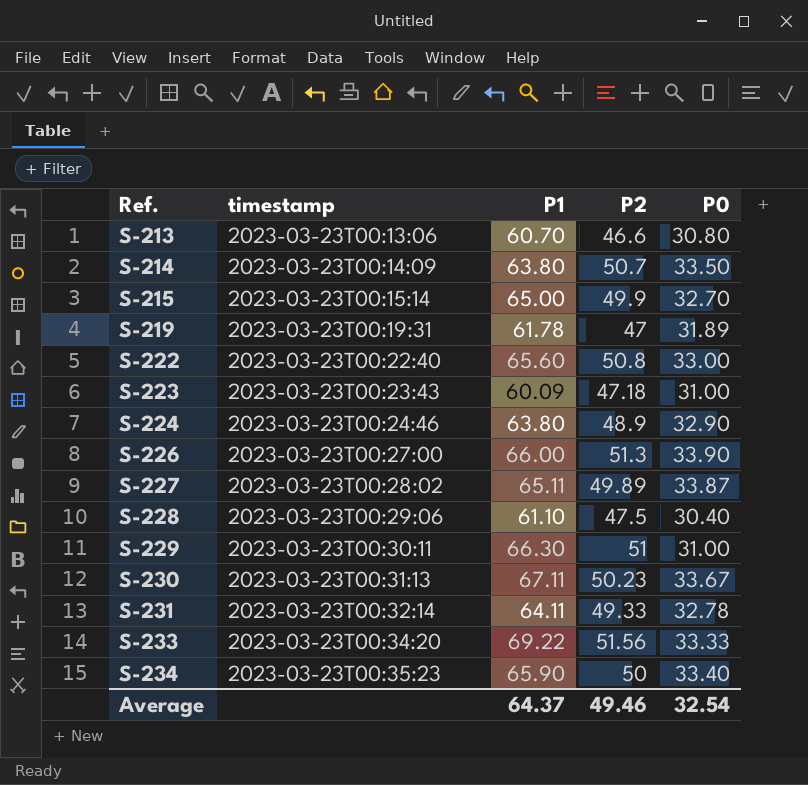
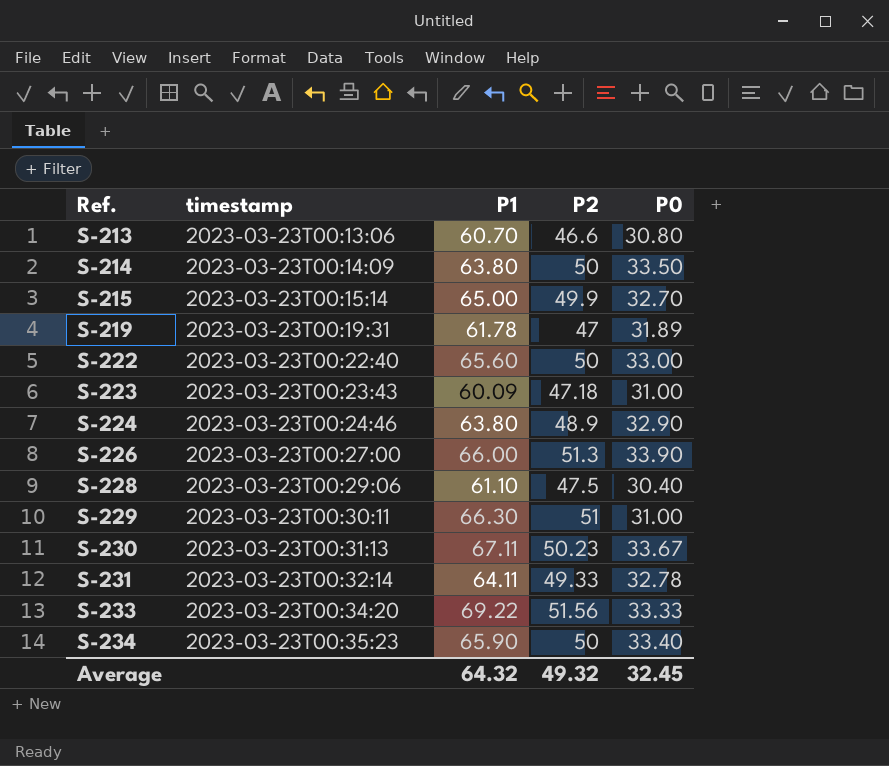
row S-227: 2023-03-23T00:28:02 | 65.11 | 49.89 | 33.87 -> none
S-214 | P2: 50.7 -> 50
S-222 | P2: 50.8 -> 50
Average | P1: 64.37 -> 64.32
Average | P2: 49.46 -> 49.32
Average | P0: 32.54 -> 32.45

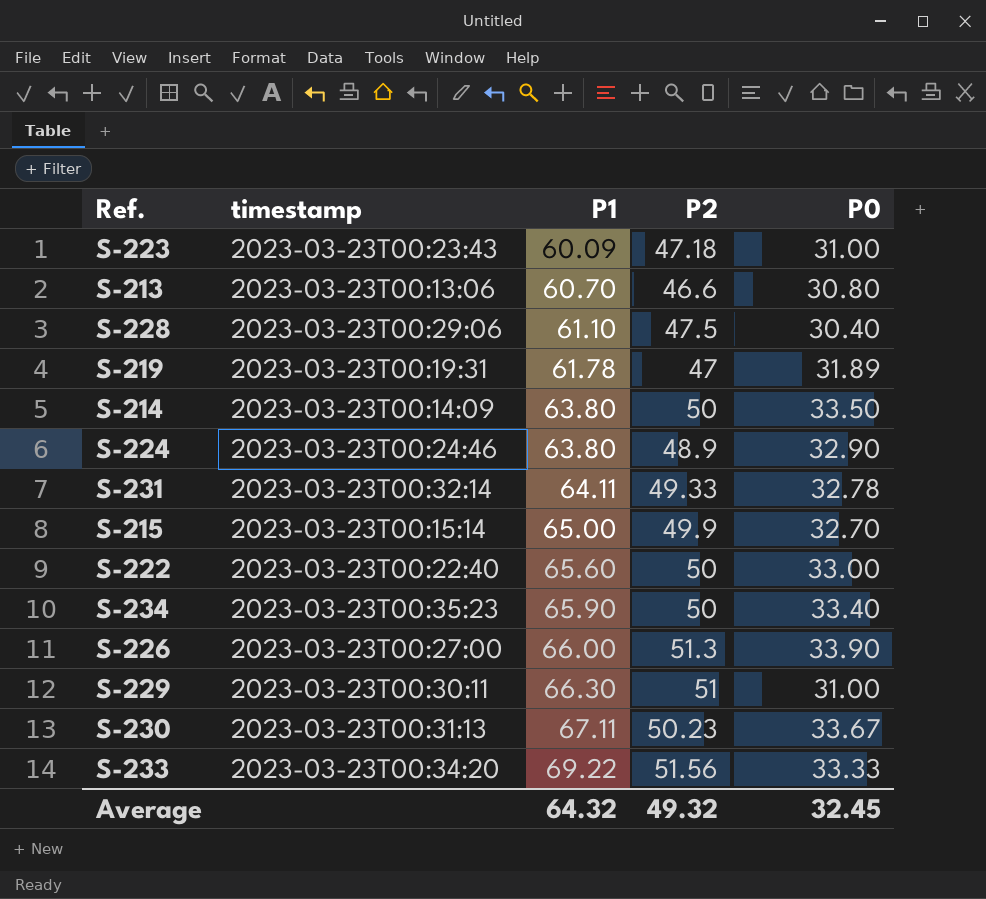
row order: Ref. ascending -> P1 ascending

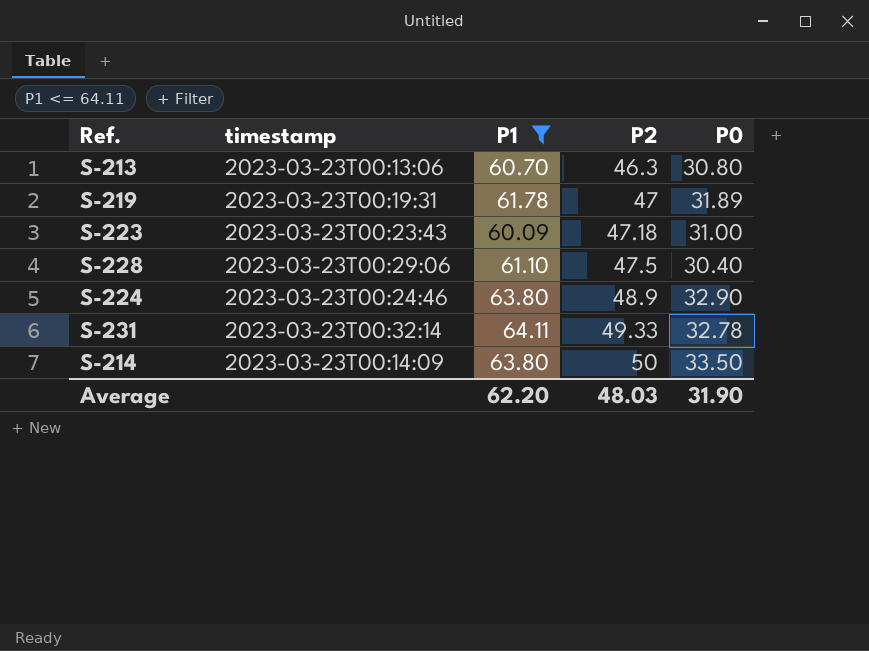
filter: none -> P1 <= 64.11
row order: P1 ascending -> P2 ascending
S-213 | P2: 46.6 -> 46.3
Average | P1: 64.32 -> 62.20
Average | P2: 49.32 -> 48.03
Average | P0: 32.45 -> 31.90

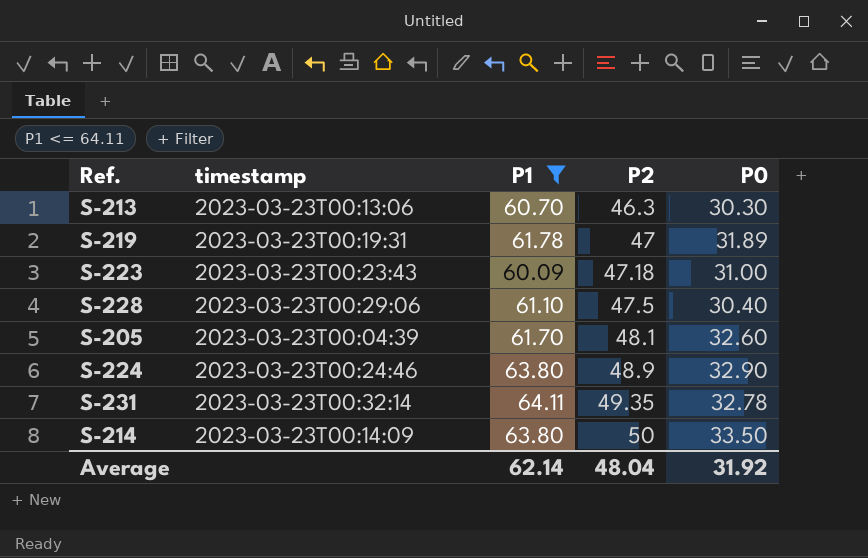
S-213 | P0: 30.80 -> 30.30
row S-205: none -> 2023-03-23T00:04:39 | 61.70 | 48.1 | 32.60
S-231 | P2: 49.33 -> 49.35
Average | P1: 62.20 -> 62.14
Average | P2: 48.03 -> 48.04
Average | P0: 31.90 -> 31.92

